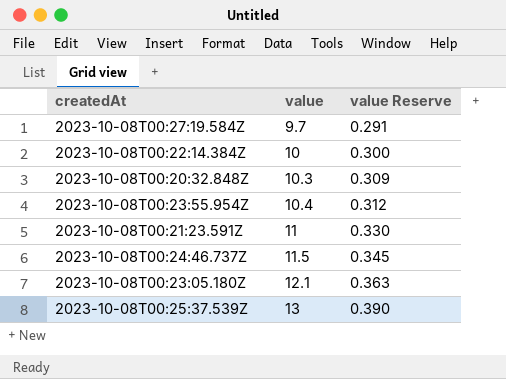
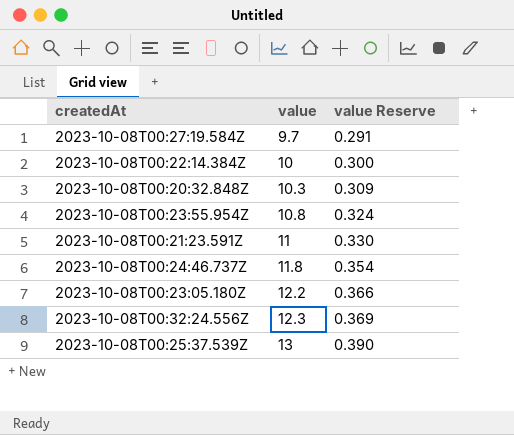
2023-10-08T00:23:55.954Z | value: 10.4 -> 10.8
2023-10-08T00:23:55.954Z | value Reserve: 0.312 -> 0.324
2023-10-08T00:24:46.737Z | value: 11.5 -> 11.8
2023-10-08T00:24:46.737Z | value Reserve: 0.345 -> 0.354
2023-10-08T00:23:05.180Z | value: 12.1 -> 12.2
2023-10-08T00:23:05.180Z | value Reserve: 0.363 -> 0.366
row 2023-10-08T00:32:24.556Z: none -> 12.3 | 0.369

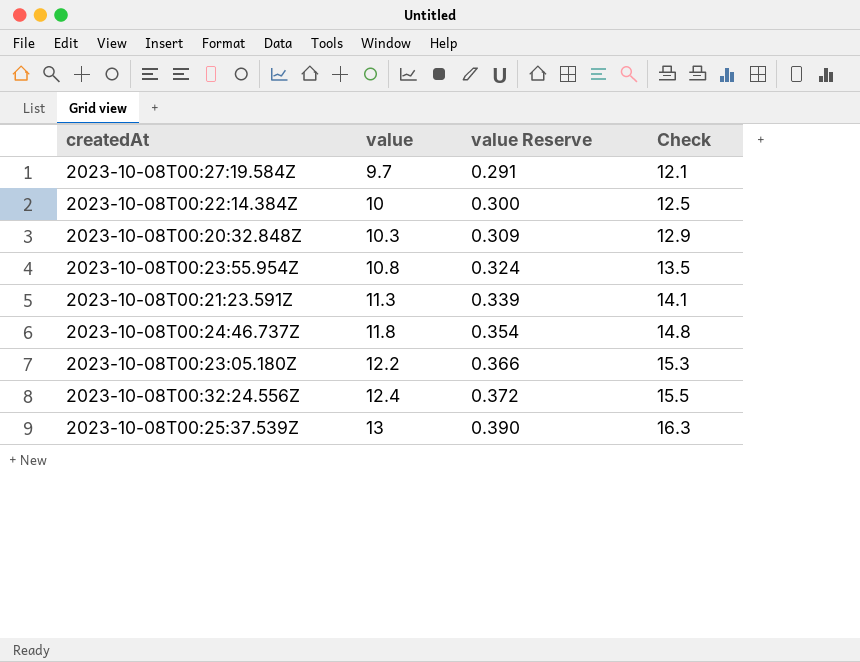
column Check | formula: none -> [value] * 1.25
2023-10-08T00:21:23.591Z | value: 11 -> 11.3
2023-10-08T00:21:23.591Z | value Reserve: 0.330 -> 0.339
2023-10-08T00:32:24.556Z | value: 12.3 -> 12.4
2023-10-08T00:32:24.556Z | value Reserve: 0.369 -> 0.372

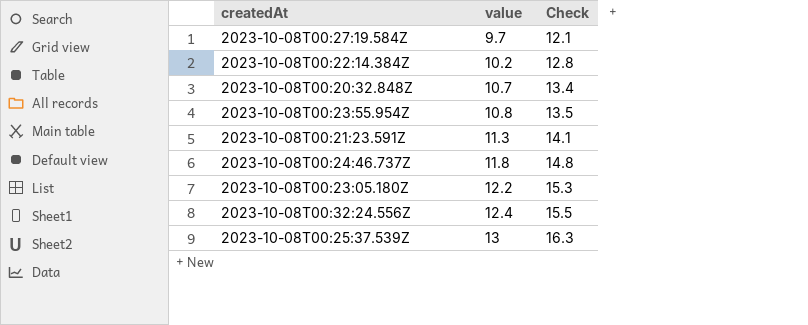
column value Reserve | formula: [value] * 0.03 -> none
2023-10-08T00:22:14.384Z | value: 10 -> 10.2
2023-10-08T00:22:14.384Z | Check: 12.5 -> 12.8
2023-10-08T00:20:32.848Z | value: 10.3 -> 10.7
2023-10-08T00:20:32.848Z | Check: 12.9 -> 13.4

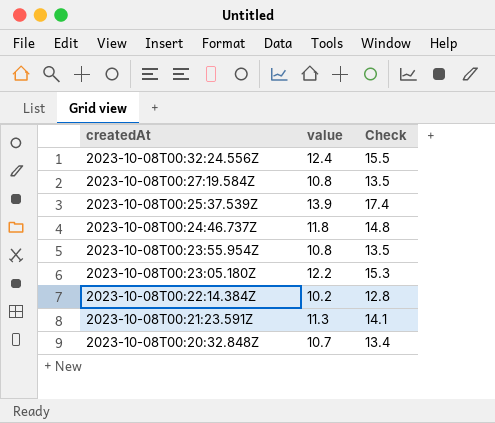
row order: value ascending -> createdAt descending
2023-10-08T00:27:19.584Z | value: 9.7 -> 10.8
2023-10-08T00:27:19.584Z | Check: 12.1 -> 13.5
2023-10-08T00:25:37.539Z | value: 13 -> 13.9
2023-10-08T00:25:37.539Z | Check: 16.3 -> 17.4

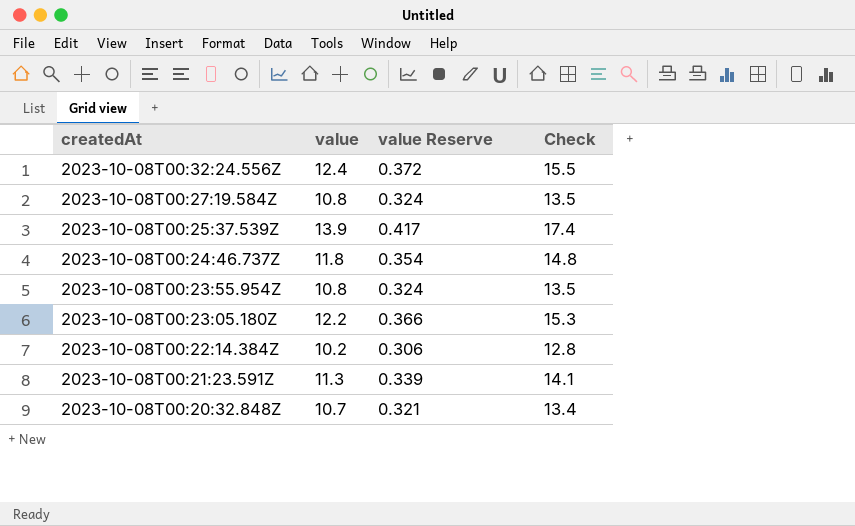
column value Reserve | formula: none -> [value] * 0.03

